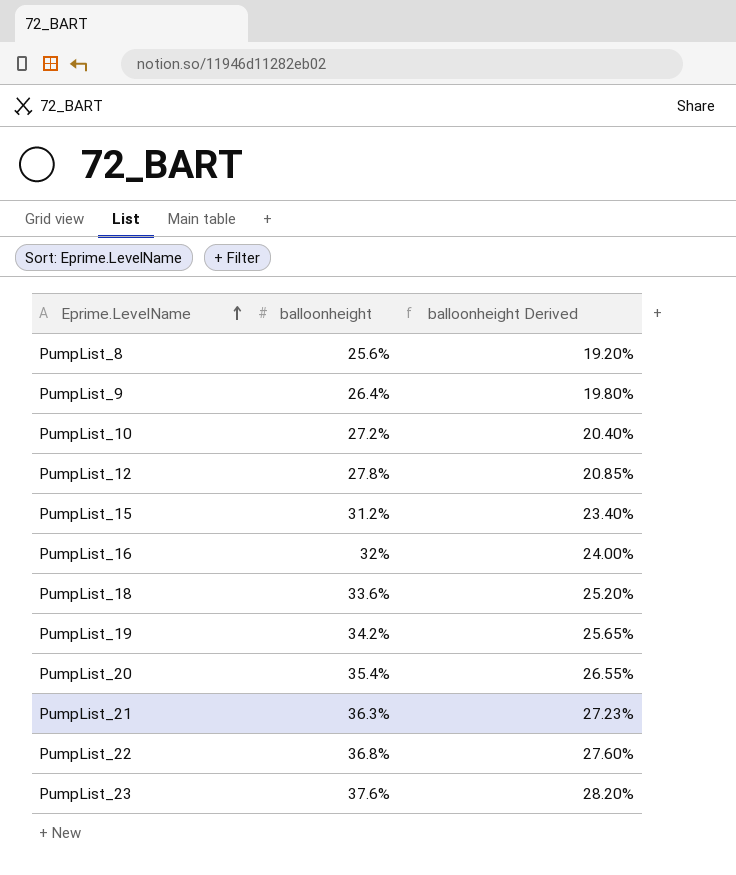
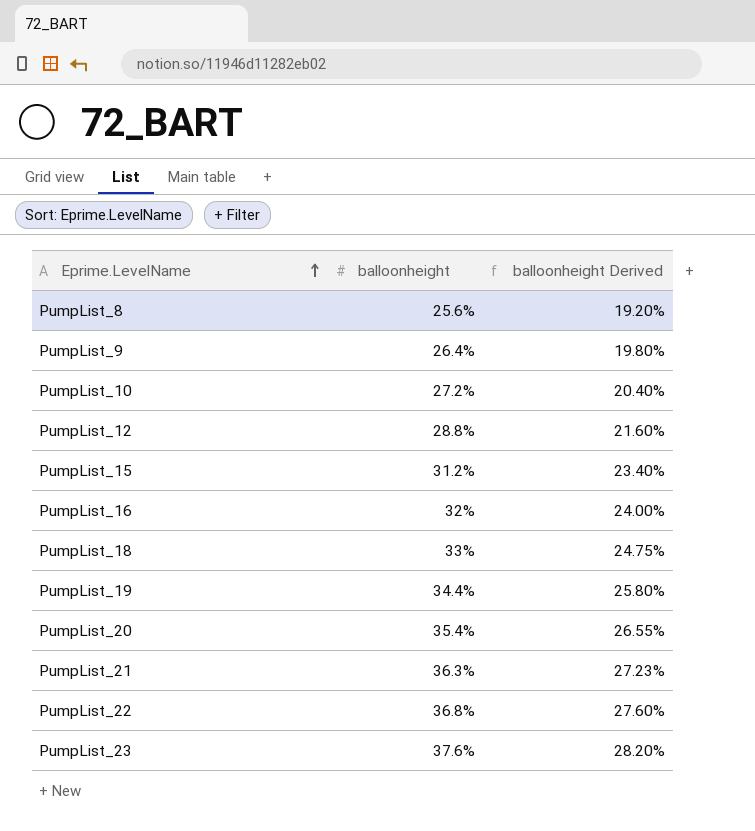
PumpList_12 | balloonheight: 27.8% -> 28.8%
PumpList_12 | balloonheight Derived: 20.85% -> 21.60%
PumpList_18 | balloonheight: 33.6% -> 33%
PumpList_18 | balloonheight Derived: 25.20% -> 24.75%
PumpList_19 | balloonheight: 34.2% -> 34.4%
PumpList_19 | balloonheight Derived: 25.65% -> 25.80%

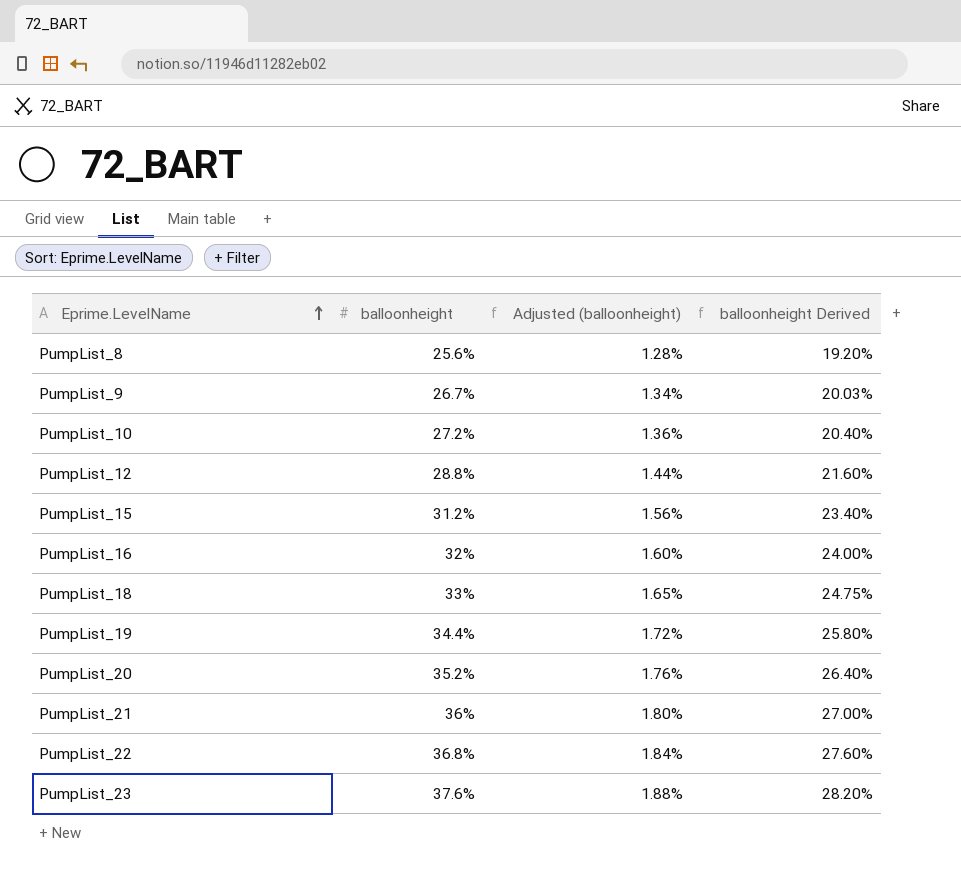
column Adjusted (balloonheight) | formula: none -> [balloonheight] * 0.05
PumpList_9 | balloonheight: 26.4% -> 26.7%
PumpList_9 | balloonheight Derived: 19.80% -> 20.03%
PumpList_20 | balloonheight: 35.4% -> 35.2%
PumpList_20 | balloonheight Derived: 26.55% -> 26.40%
PumpList_21 | balloonheight: 36.3% -> 36%
PumpList_21 | balloonheight Derived: 27.23% -> 27.00%

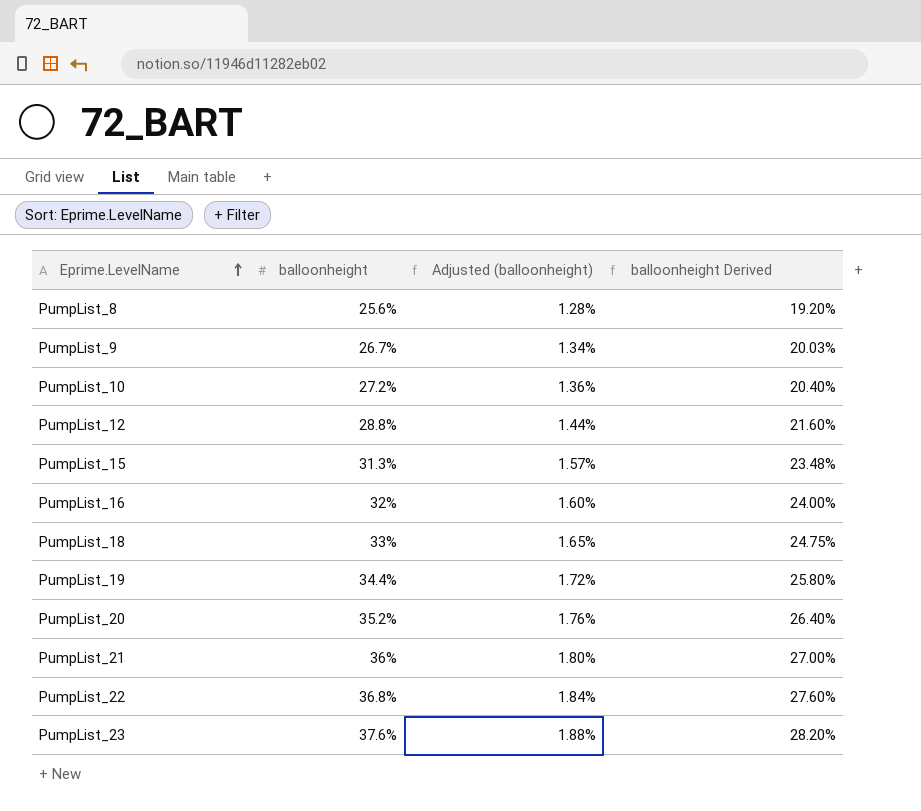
PumpList_15 | balloonheight: 31.2% -> 31.3%
PumpList_15 | Adjusted (balloonheight): 1.56% -> 1.57%
PumpList_15 | balloonheight Derived: 23.40% -> 23.48%

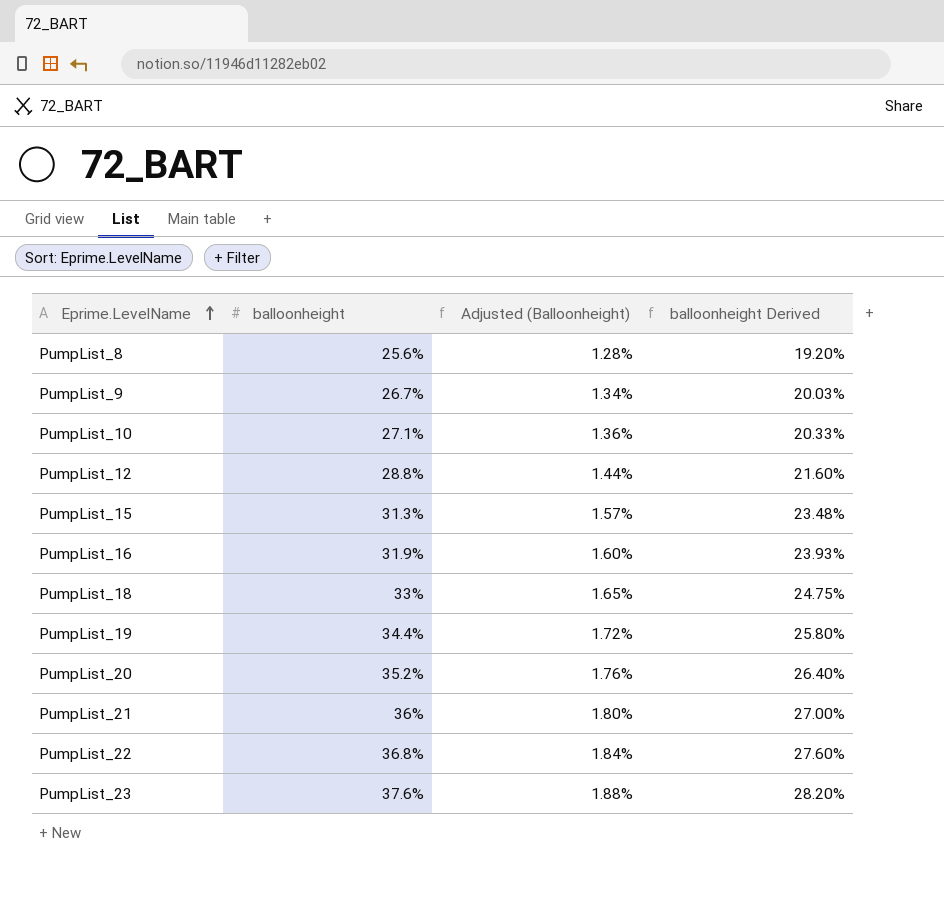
column name: Adjusted (balloonheight) -> Adjusted (Balloonheight)
PumpList_10 | balloonheight: 27.2% -> 27.1%
PumpList_10 | balloonheight Derived: 20.40% -> 20.33%
PumpList_16 | balloonheight: 32% -> 31.9%
PumpList_16 | balloonheight Derived: 24.00% -> 23.93%

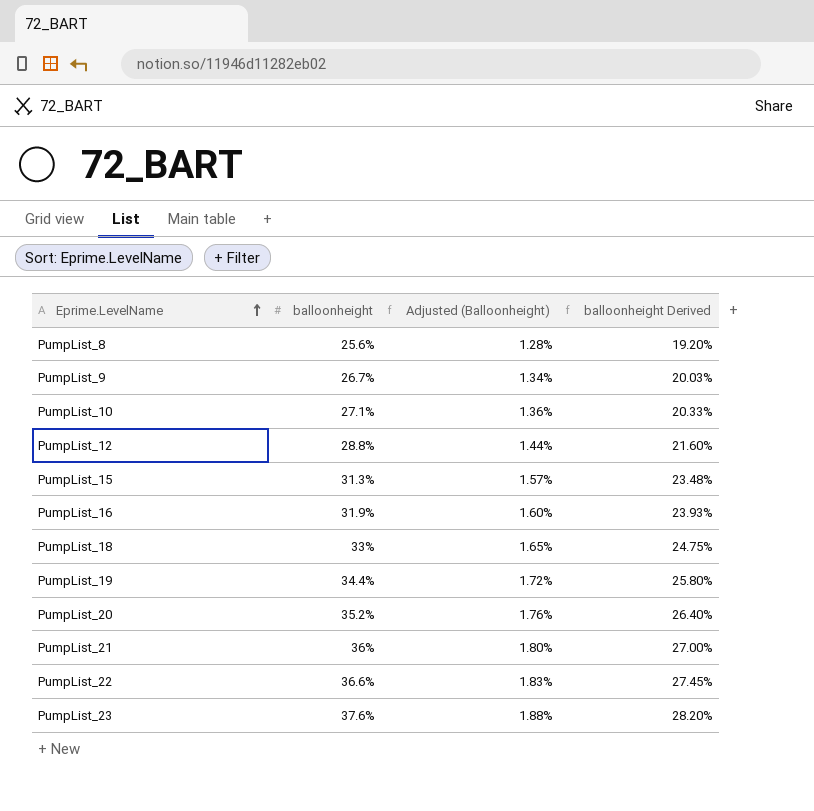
PumpList_22 | balloonheight: 36.8% -> 36.6%
PumpList_22 | Adjusted (Balloonheight): 1.84% -> 1.83%
PumpList_22 | balloonheight Derived: 27.60% -> 27.45%

